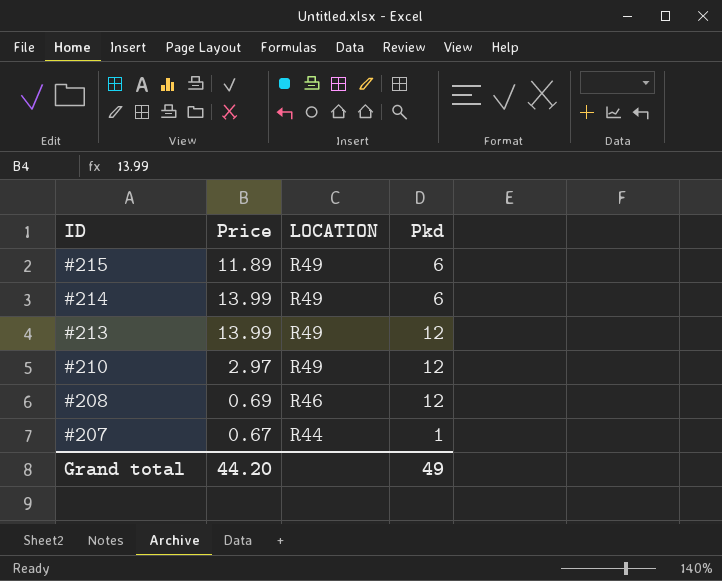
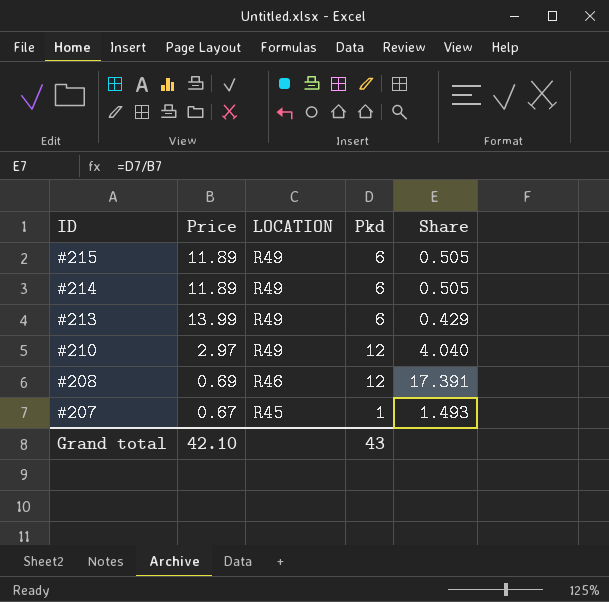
column Share | formula: none -> [Pkd] / [Price]
#214 | Price: 13.99 -> 11.89
#213 | Pkd: 12 -> 6
#207 | LOCATION: R44 -> R45
Grand total | Price: 44.20 -> 42.10
Grand total | Pkd: 49 -> 43

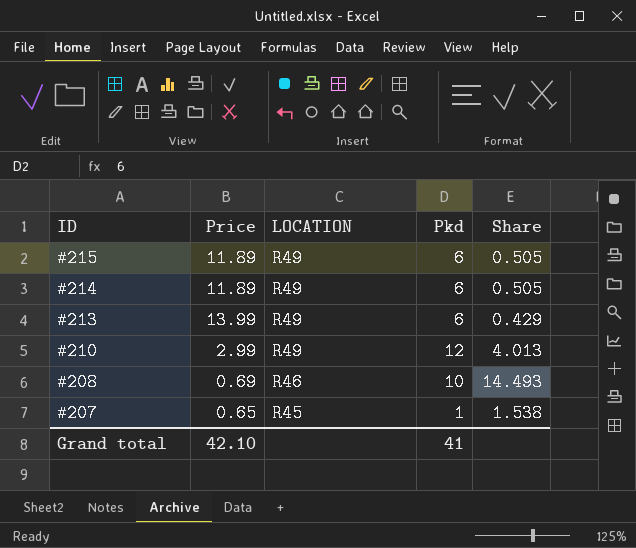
#210 | Price: 2.97 -> 2.99
#210 | Share: 4.040 -> 4.013
#208 | Pkd: 12 -> 10
#208 | Share: 17.391 -> 14.493
#207 | Price: 0.67 -> 0.65
#207 | Share: 1.493 -> 1.538
Grand total | Pkd: 43 -> 41

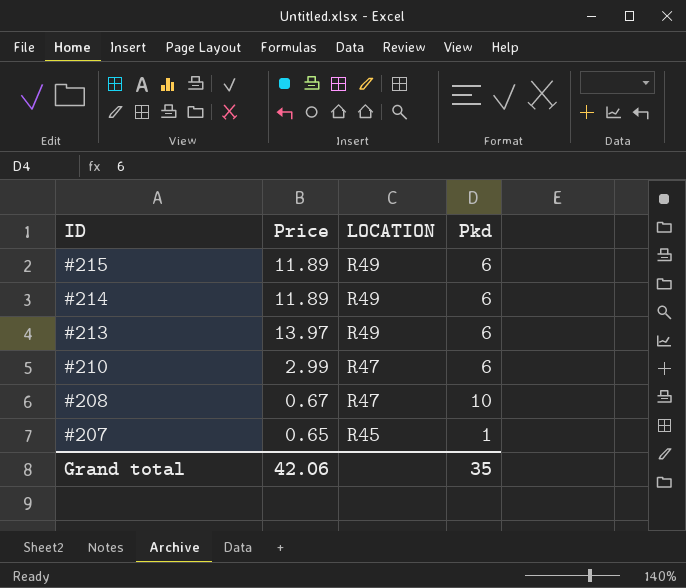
column Share | formula: [Pkd] / [Price] -> none
#213 | Price: 13.99 -> 13.97
#210 | LOCATION: R49 -> R47
#210 | Pkd: 12 -> 6
#208 | Price: 0.69 -> 0.67
#208 | LOCATION: R46 -> R47
Grand total | Price: 42.10 -> 42.06
Grand total | Pkd: 41 -> 35

